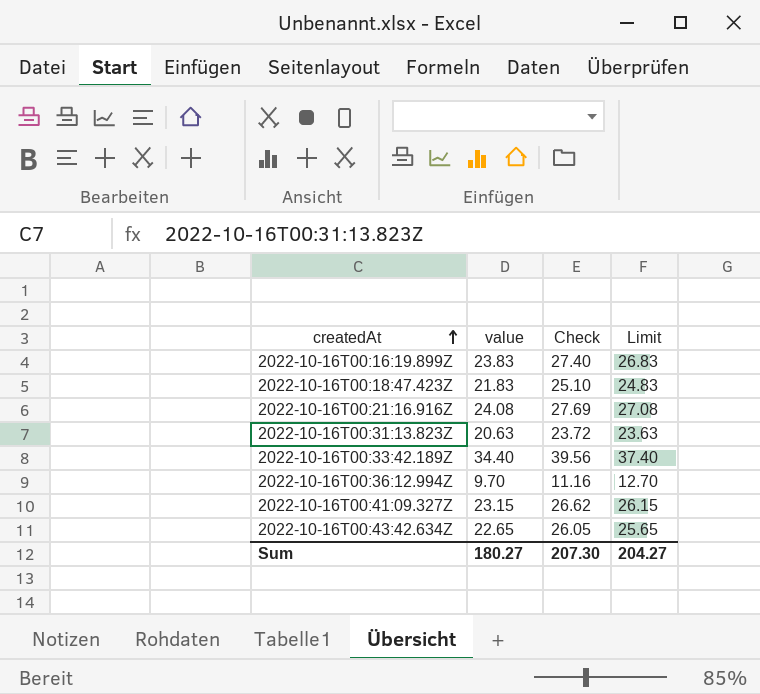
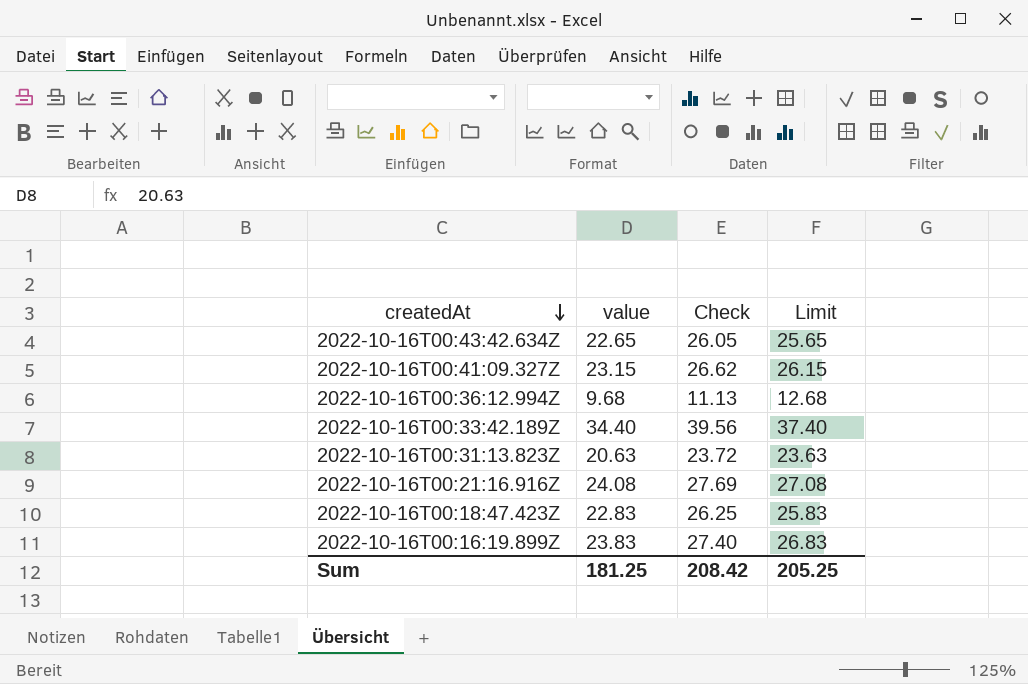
row order: createdAt ascending -> createdAt descending
2022-10-16T00:36:12.994Z | value: 9.70 -> 9.68
2022-10-16T00:36:12.994Z | Check: 11.16 -> 11.13
2022-10-16T00:36:12.994Z | Limit: 12.70 -> 12.68
2022-10-16T00:18:47.423Z | value: 21.83 -> 22.83
2022-10-16T00:18:47.423Z | Check: 25.10 -> 26.25
2022-10-16T00:18:47.423Z | Limit: 24.83 -> 25.83
Sum | value: 180.27 -> 181.25
Sum | Check: 207.30 -> 208.42
Sum | Limit: 204.27 -> 205.25

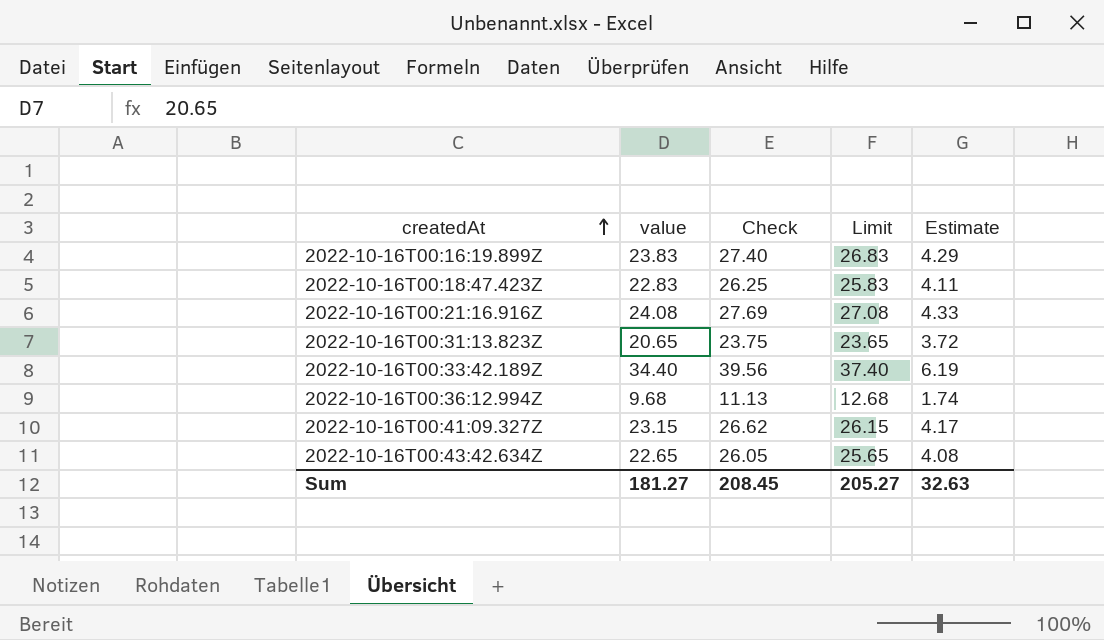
row order: createdAt descending -> createdAt ascending
column Estimate | formula: none -> [value] * 0.18
2022-10-16T00:31:13.823Z | value: 20.63 -> 20.65
2022-10-16T00:31:13.823Z | Check: 23.72 -> 23.75
2022-10-16T00:31:13.823Z | Limit: 23.63 -> 23.65
Sum | value: 181.25 -> 181.27
Sum | Check: 208.42 -> 208.45
Sum | Limit: 205.25 -> 205.27

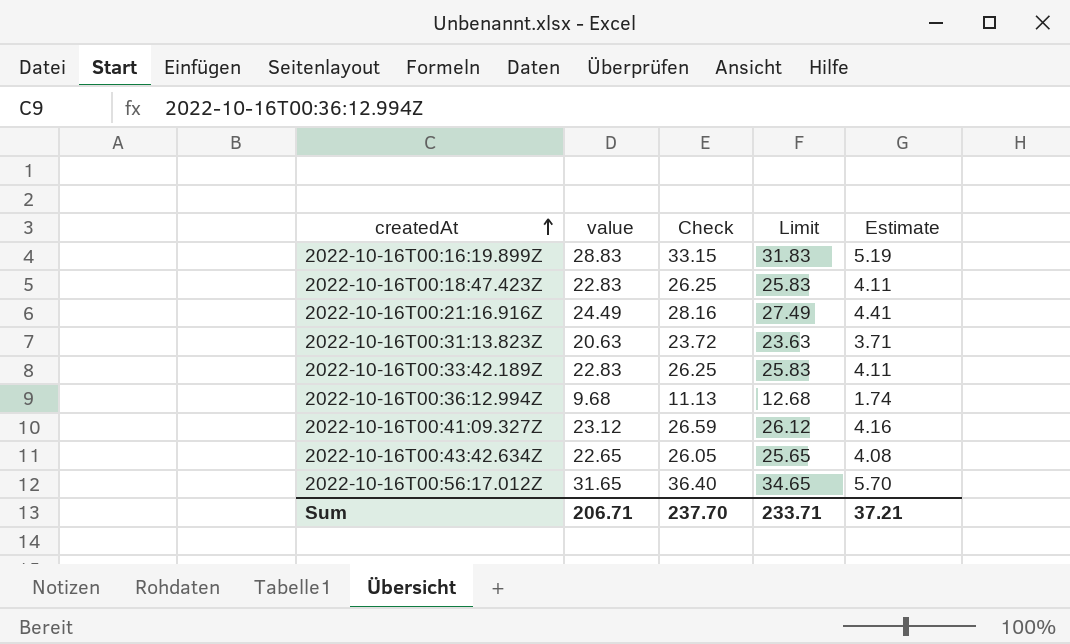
2022-10-16T00:16:19.899Z | value: 23.83 -> 28.83
2022-10-16T00:16:19.899Z | Check: 27.40 -> 33.15
2022-10-16T00:16:19.899Z | Limit: 26.83 -> 31.83
2022-10-16T00:16:19.899Z | Estimate: 4.29 -> 5.19
2022-10-16T00:21:16.916Z | value: 24.08 -> 24.49
2022-10-16T00:21:16.916Z | Check: 27.69 -> 28.16
2022-10-16T00:21:16.916Z | Limit: 27.08 -> 27.49
2022-10-16T00:21:16.916Z | Estimate: 4.33 -> 4.41
2022-10-16T00:31:13.823Z | value: 20.65 -> 20.63
2022-10-16T00:31:13.823Z | Check: 23.75 -> 23.72
2022-10-16T00:31:13.823Z | Limit: 23.65 -> 23.63
2022-10-16T00:31:13.823Z | Estimate: 3.72 -> 3.71
2022-10-16T00:33:42.189Z | value: 34.40 -> 22.83
2022-10-16T00:33:42.189Z | Check: 39.56 -> 26.25
2022-10-16T00:33:42.189Z | Limit: 37.40 -> 25.83
2022-10-16T00:33:42.189Z | Estimate: 6.19 -> 4.11
2022-10-16T00:41:09.327Z | value: 23.15 -> 23.12
2022-10-16T00:41:09.327Z | Check: 26.62 -> 26.59
2022-10-16T00:41:09.327Z | Limit: 26.15 -> 26.12
2022-10-16T00:41:09.327Z | Estimate: 4.17 -> 4.16
row 2022-10-16T00:56:17.012Z: none -> 31.65 | 36.40 | 34.65 | 5.70
Sum | value: 181.27 -> 206.71
Sum | Check: 208.45 -> 237.70
Sum | Limit: 205.27 -> 233.71
Sum | Estimate: 32.63 -> 37.21

